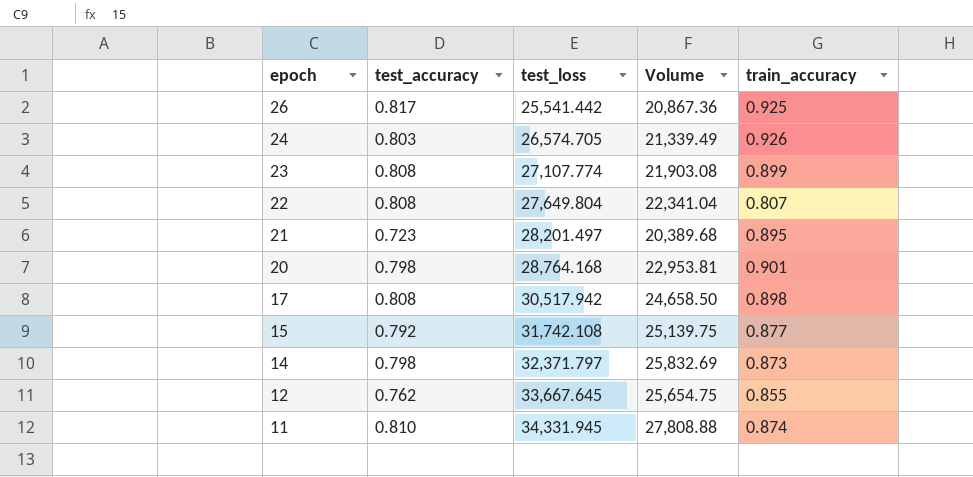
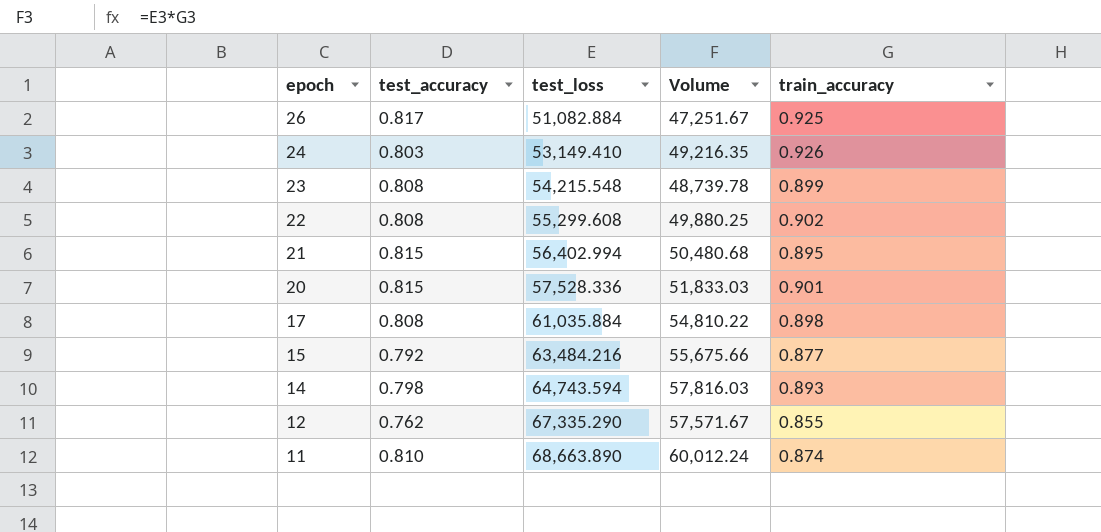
column Volume | formula: [test_accuracy] * [test_loss] -> [test_loss] * [train_accuracy]
26 | test_loss: 25,541.442 -> 51,082.884
24 | test_loss: 26,574.705 -> 53,149.410
23 | test_loss: 27,107.774 -> 54,215.548
22 | test_loss: 27,649.804 -> 55,299.608
22 | train_accuracy: 0.807 -> 0.902
21 | test_accuracy: 0.723 -> 0.815
21 | test_loss: 28,201.497 -> 56,402.994
20 | test_accuracy: 0.798 -> 0.815
20 | test_loss: 28,764.168 -> 57,528.336
17 | test_loss: 30,517.942 -> 61,035.884
15 | test_loss: 31,742.108 -> 63,484.216
14 | test_loss: 32,371.797 -> 64,743.594
14 | train_accuracy: 0.873 -> 0.893
12 | test_loss: 33,667.645 -> 67,335.290
11 | test_loss: 34,331.945 -> 68,663.890

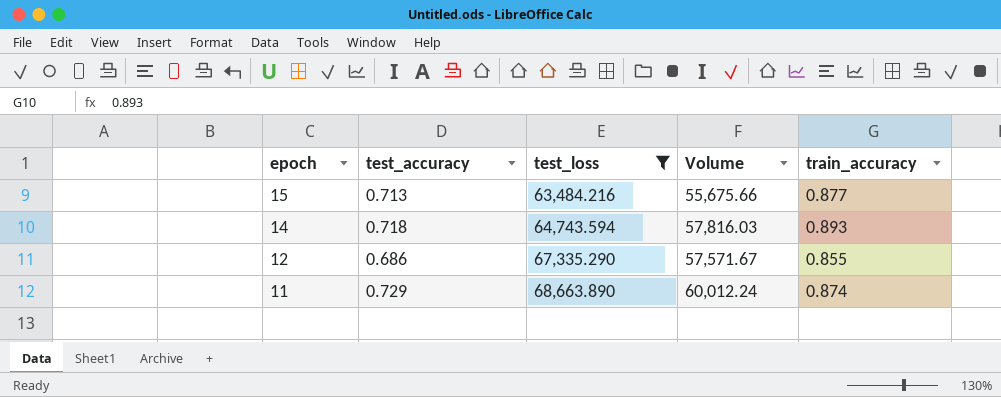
filter: none -> test_loss >= 63,484.216
15 | test_accuracy: 0.792 -> 0.713
14 | test_accuracy: 0.798 -> 0.718
12 | test_accuracy: 0.762 -> 0.686
11 | test_accuracy: 0.810 -> 0.729

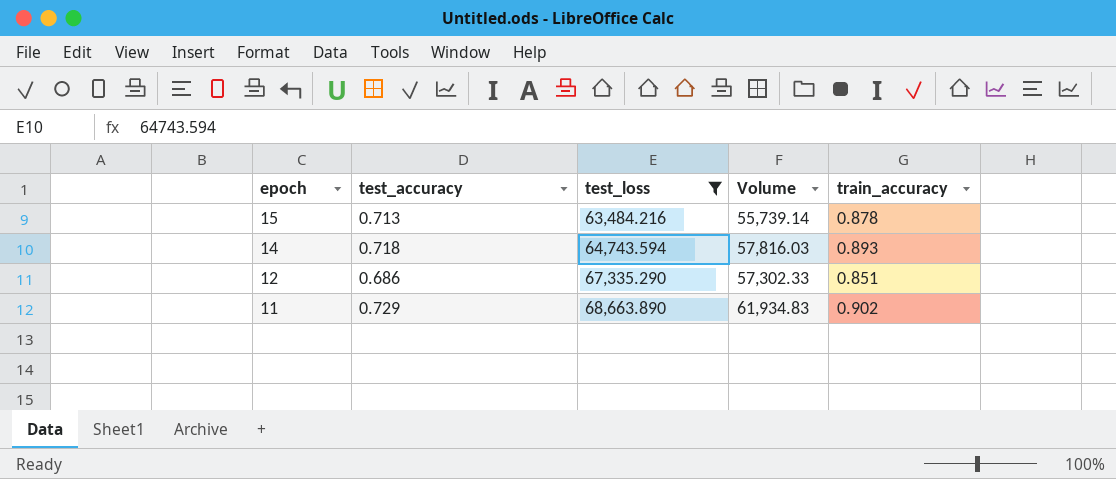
15 | Volume: 55,675.66 -> 55,739.14
15 | train_accuracy: 0.877 -> 0.878
12 | Volume: 57,571.67 -> 57,302.33
12 | train_accuracy: 0.855 -> 0.851
11 | Volume: 60,012.24 -> 61,934.83
11 | train_accuracy: 0.874 -> 0.902

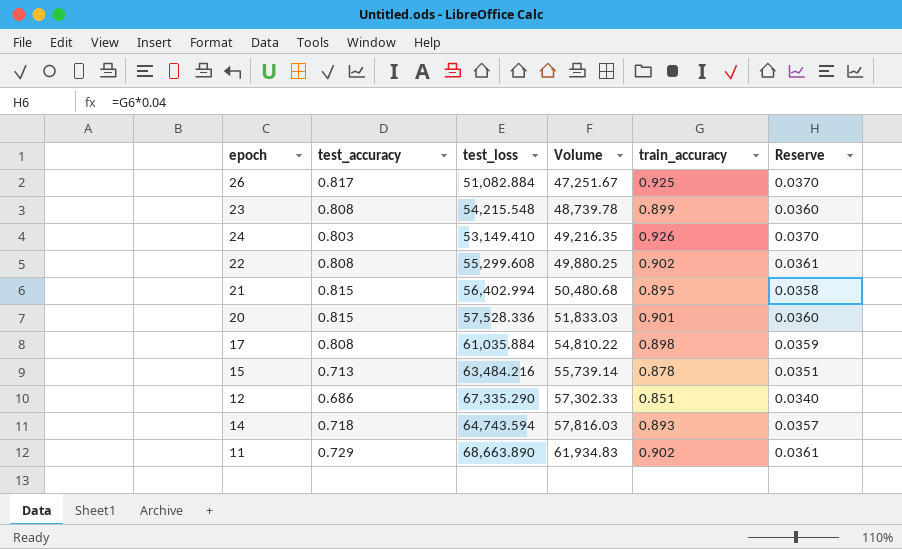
filter: test_loss >= 63,484.216 -> none
row order: epoch descending -> Volume ascending
column Reserve | formula: none -> [train_accuracy] * 0.04

